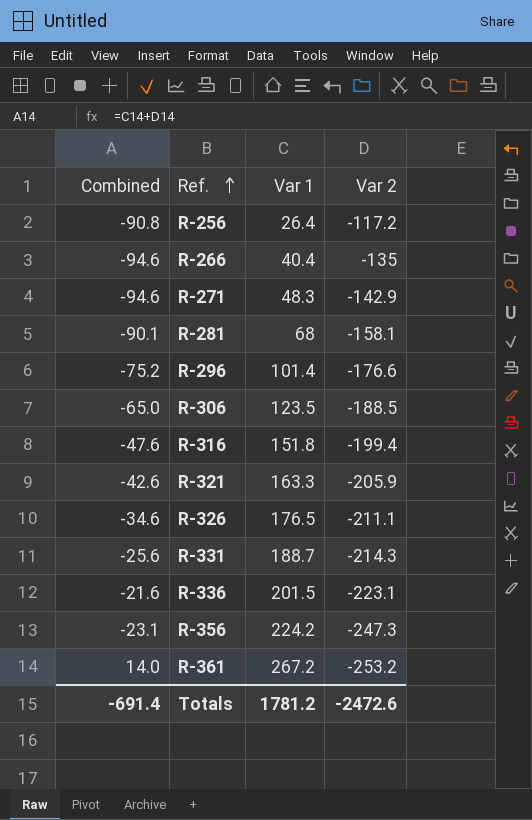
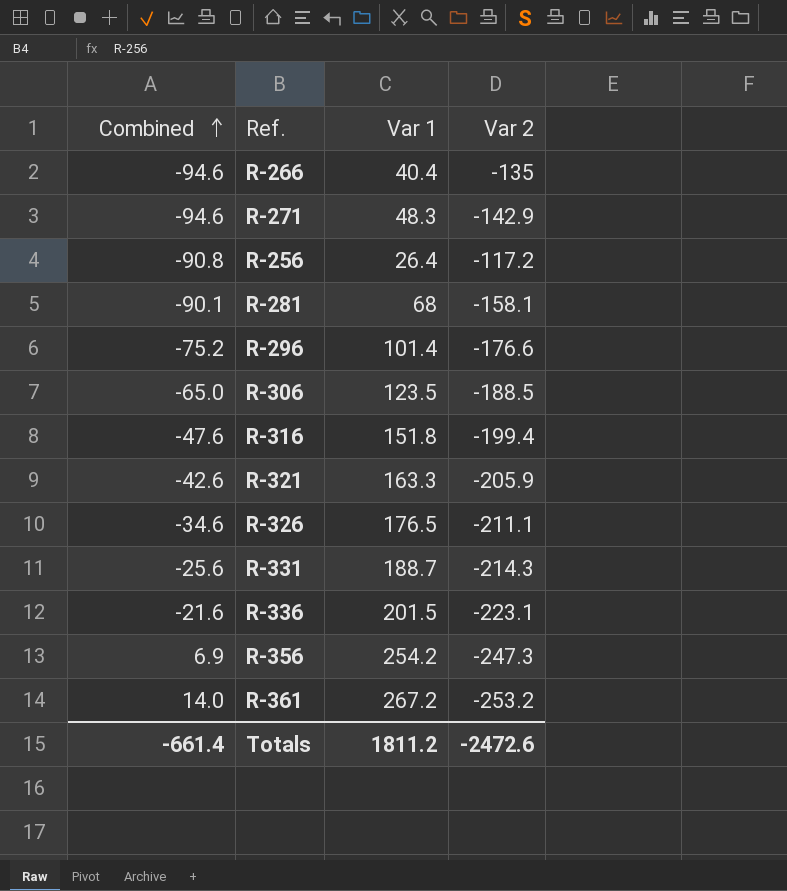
row order: Ref. ascending -> Combined ascending
R-356 | Combined: -23.1 -> 6.9
R-356 | Var 1: 224.2 -> 254.2
Totals | Combined: -691.4 -> -661.4
Totals | Var 1: 1781.2 -> 1811.2

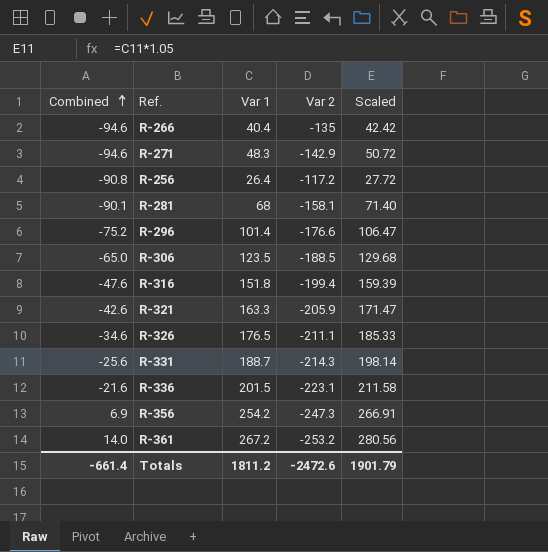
column Scaled | formula: none -> [Var 1] * 1.05

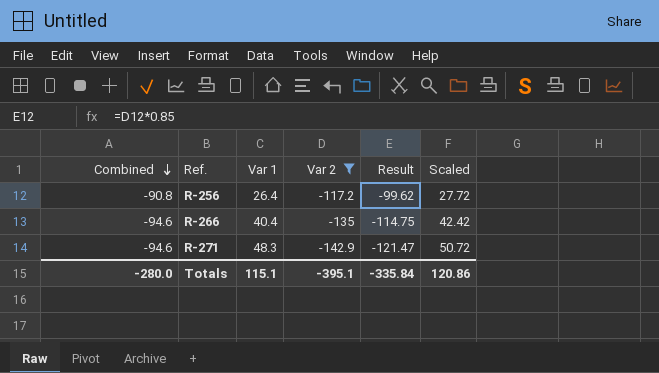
filter: none -> Var 2 >= -142.9
row order: Combined ascending -> Combined descending
column Result | formula: none -> [Var 2] * 0.85
Totals | Combined: -661.4 -> -280.0
Totals | Var 1: 1811.2 -> 115.1
Totals | Var 2: -2472.6 -> -395.1
Totals | Scaled: 1901.79 -> 120.86

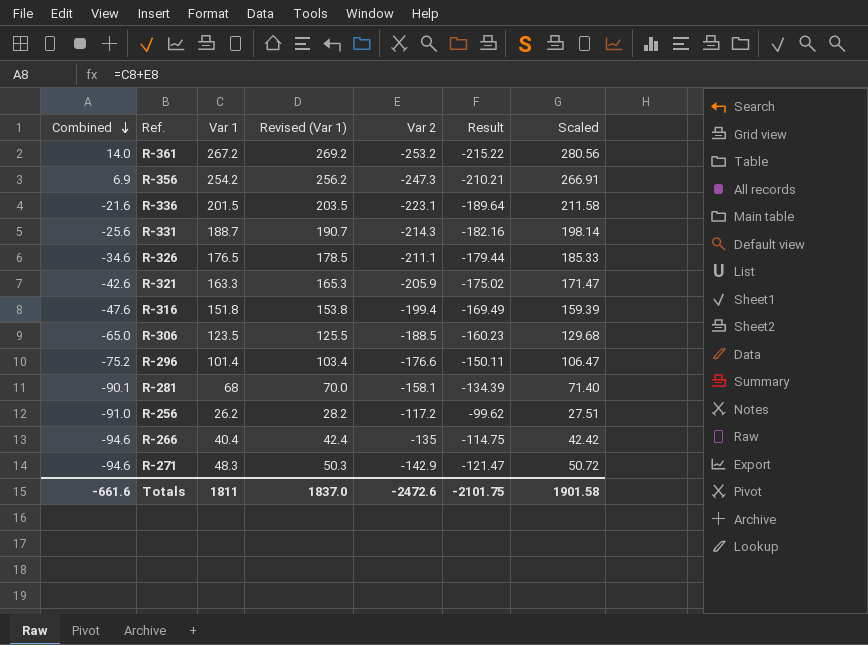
filter: Var 2 >= -142.9 -> none
column Revised (Var 1) | formula: none -> [Var 1] + 2
R-256 | Combined: -90.8 -> -91.0
R-256 | Var 1: 26.4 -> 26.2
R-256 | Scaled: 27.72 -> 27.51
Totals | Combined: -280.0 -> -661.6
Totals | Var 1: 115.1 -> 1811
Totals | Var 2: -395.1 -> -2472.6
Totals | Result: -335.84 -> -2101.75
Totals | Scaled: 120.86 -> 1901.58

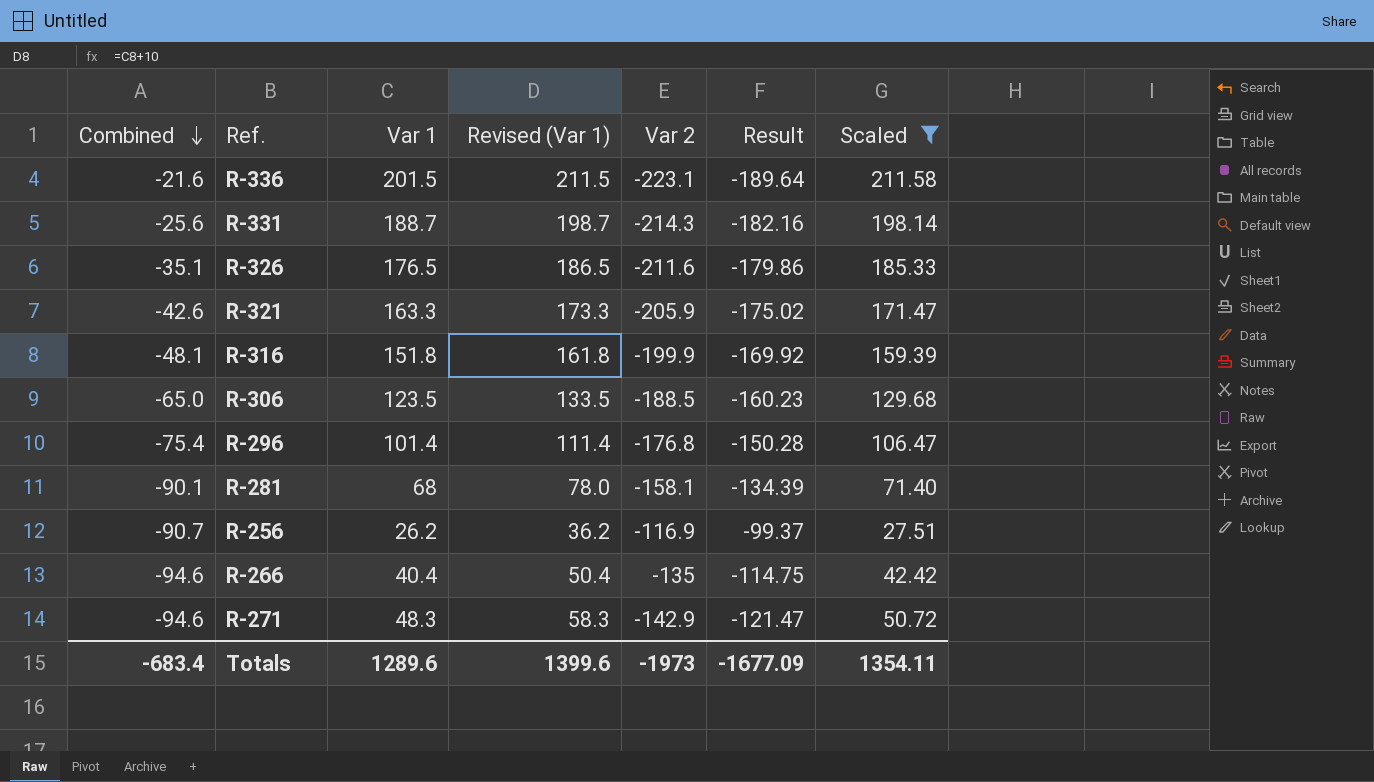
filter: none -> Scaled <= 211.58
column Revised (Var 1) | formula: [Var 1] + 2 -> [Var 1] + 10
R-326 | Combined: -34.6 -> -35.1
R-326 | Var 2: -211.1 -> -211.6
R-326 | Result: -179.44 -> -179.86
R-316 | Combined: -47.6 -> -48.1
R-316 | Var 2: -199.4 -> -199.9
R-316 | Result: -169.49 -> -169.92
R-296 | Combined: -75.2 -> -75.4
R-296 | Var 2: -176.6 -> -176.8
R-296 | Result: -150.11 -> -150.28
R-256 | Combined: -91.0 -> -90.7
R-256 | Var 2: -117.2 -> -116.9
R-256 | Result: -99.62 -> -99.37
Totals | Combined: -661.6 -> -683.4
Totals | Var 1: 1811 -> 1289.6
Totals | Revised (Var 1): 1837.0 -> 1399.6
Totals | Var 2: -2472.6 -> -1973
Totals | Result: -2101.75 -> -1677.09
Totals | Scaled: 1901.58 -> 1354.11

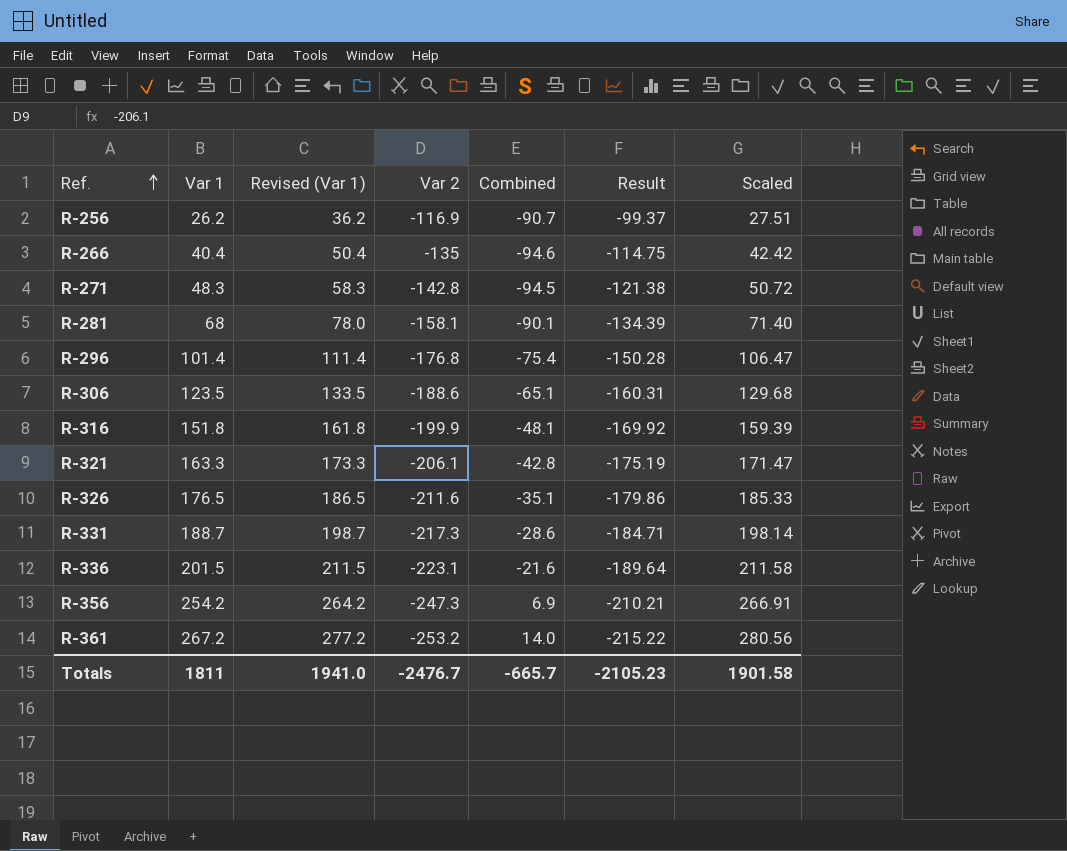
filter: Scaled <= 211.58 -> none
row order: Combined descending -> Ref. ascending
column Combined | position: 1 -> 5
R-271 | Var 2: -142.9 -> -142.8
R-271 | Combined: -94.6 -> -94.5
R-271 | Result: -121.47 -> -121.38
R-306 | Var 2: -188.5 -> -188.6
R-306 | Combined: -65.0 -> -65.1
R-306 | Result: -160.23 -> -160.31
R-321 | Var 2: -205.9 -> -206.1
R-321 | Combined: -42.6 -> -42.8
R-321 | Result: -175.02 -> -175.19
R-331 | Var 2: -214.3 -> -217.3
R-331 | Combined: -25.6 -> -28.6
R-331 | Result: -182.16 -> -184.71
Totals | Var 1: 1289.6 -> 1811
Totals | Revised (Var 1): 1399.6 -> 1941.0
Totals | Var 2: -1973 -> -2476.7
Totals | Combined: -683.4 -> -665.7
Totals | Result: -1677.09 -> -2105.23
Totals | Scaled: 1354.11 -> 1901.58

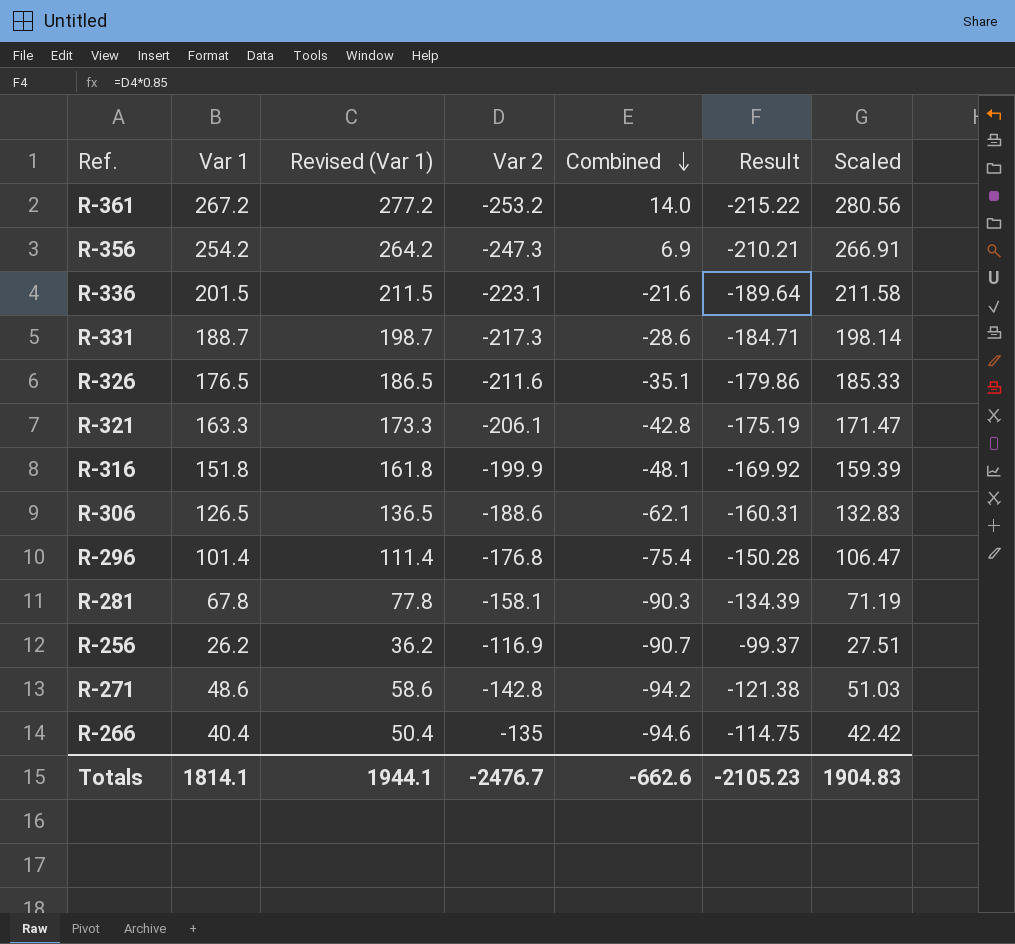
row order: Ref. ascending -> Combined descending
R-306 | Var 1: 123.5 -> 126.5
R-306 | Revised (Var 1): 133.5 -> 136.5
R-306 | Combined: -65.1 -> -62.1
R-306 | Scaled: 129.68 -> 132.83
R-281 | Var 1: 68 -> 67.8
R-281 | Revised (Var 1): 78.0 -> 77.8
R-281 | Combined: -90.1 -> -90.3
R-281 | Scaled: 71.40 -> 71.19
R-271 | Var 1: 48.3 -> 48.6
R-271 | Revised (Var 1): 58.3 -> 58.6
R-271 | Combined: -94.5 -> -94.2
R-271 | Scaled: 50.72 -> 51.03
Totals | Var 1: 1811 -> 1814.1
Totals | Revised (Var 1): 1941.0 -> 1944.1
Totals | Combined: -665.7 -> -662.6
Totals | Scaled: 1901.58 -> 1904.83

